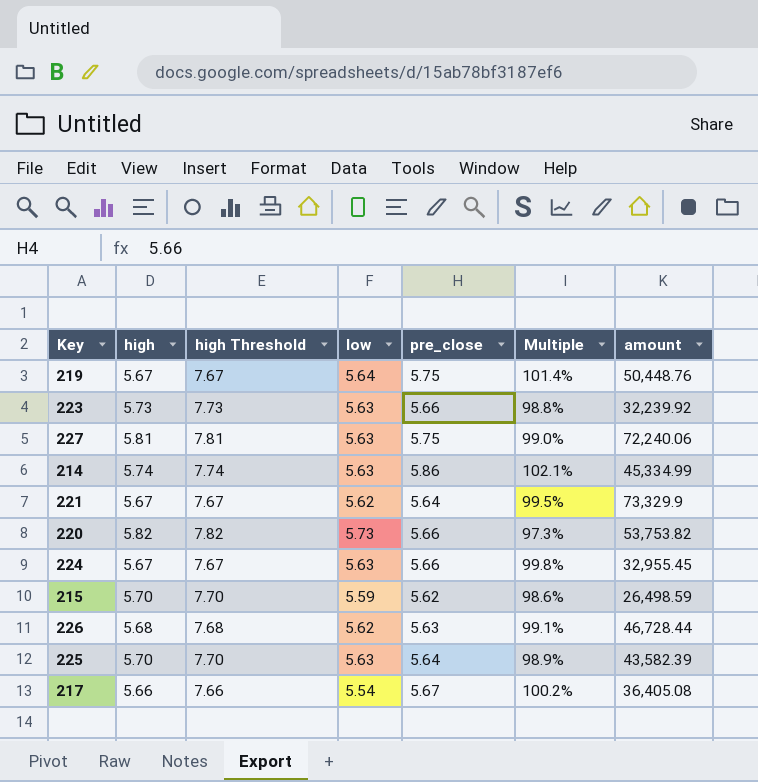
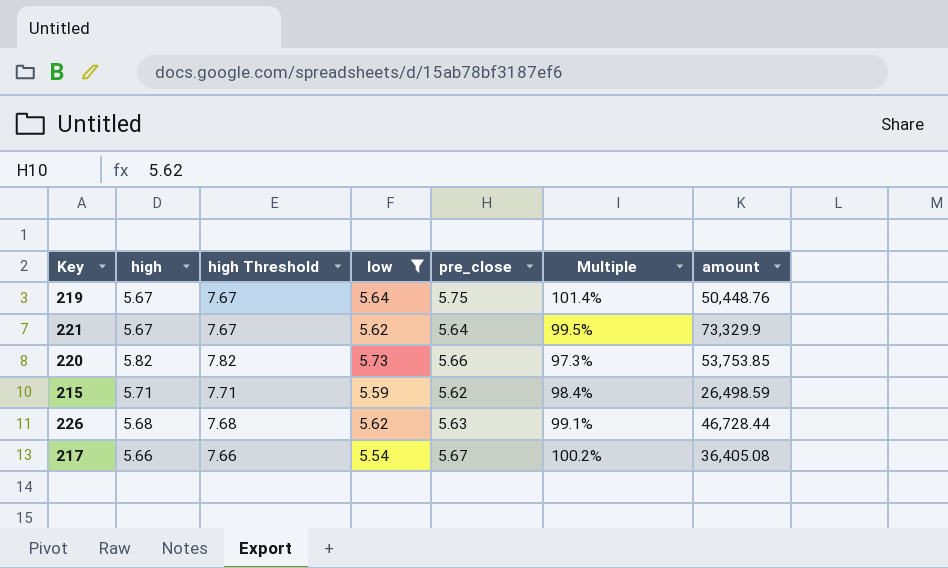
filter: none -> low != 5.63
220 | amount: 53,753.82 -> 53,753.85
215 | high: 5.70 -> 5.71
215 | high Threshold: 7.70 -> 7.71
215 | Multiple: 98.6% -> 98.4%

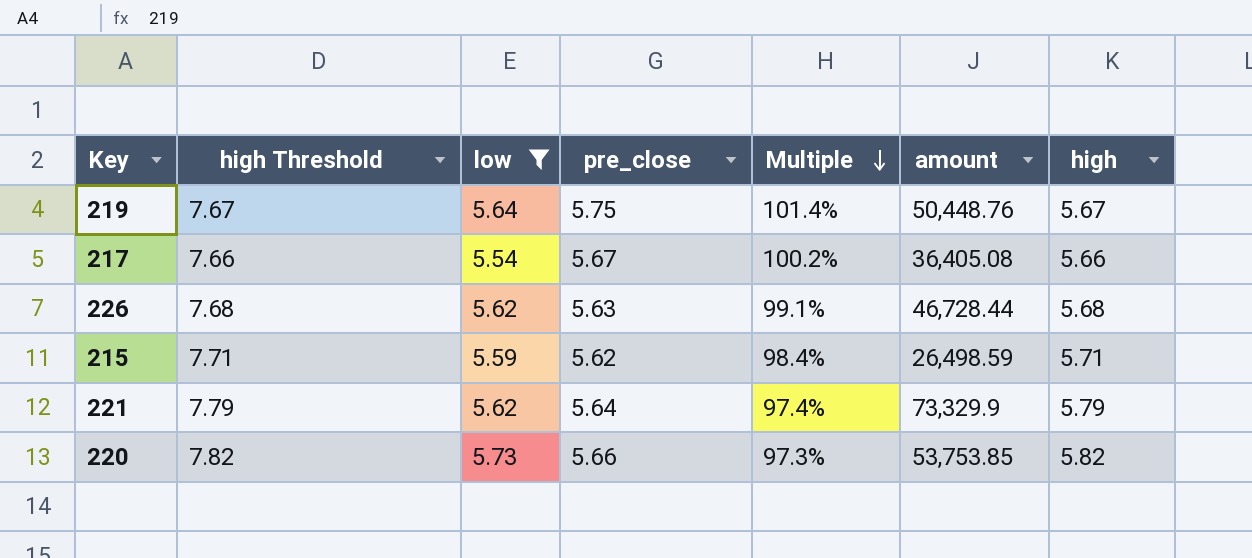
row order: none -> Multiple descending
column high | position: 2 -> 7
221 | high Threshold: 7.67 -> 7.79
221 | Multiple: 99.5% -> 97.4%
221 | high: 5.67 -> 5.79

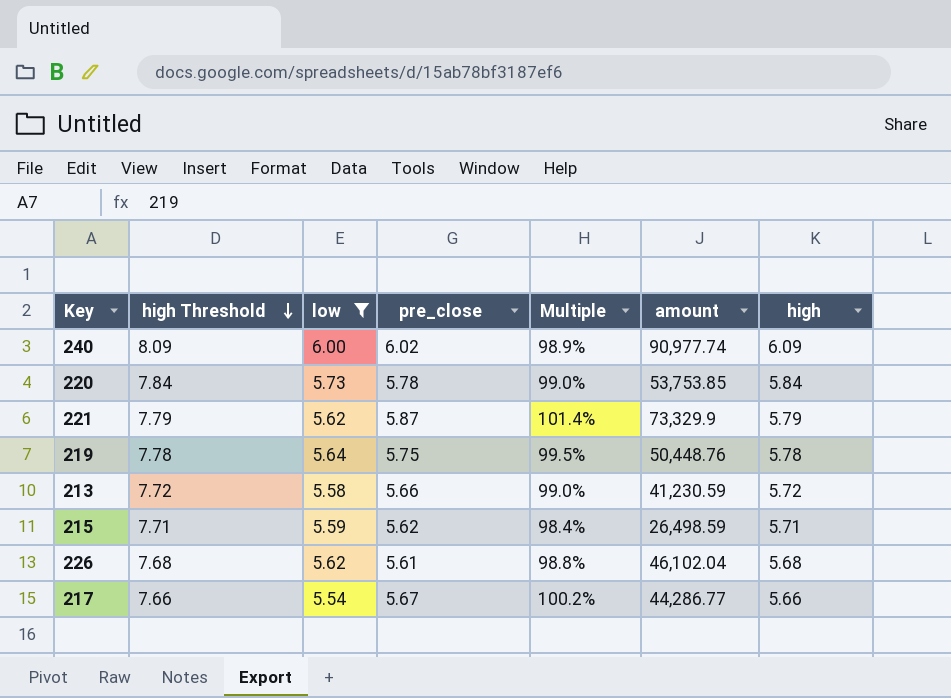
row order: Multiple descending -> high Threshold descending
row 240: none -> 8.09 | 6.00 | 6.02 | 98.9% | 90,977.74 | 6.09
220 | high Threshold: 7.82 -> 7.84
220 | pre_close: 5.66 -> 5.78
220 | Multiple: 97.3% -> 99.0%
220 | high: 5.82 -> 5.84
221 | pre_close: 5.64 -> 5.87
221 | Multiple: 97.4% -> 101.4%
219 | high Threshold: 7.67 -> 7.78
219 | Multiple: 101.4% -> 99.5%
219 | high: 5.67 -> 5.78
row 213: none -> 7.72 | 5.58 | 5.66 | 99.0% | 41,230.59 | 5.72
226 | pre_close: 5.63 -> 5.61
226 | Multiple: 99.1% -> 98.8%
226 | amount: 46,728.44 -> 46,102.04
217 | amount: 36,405.08 -> 44,286.77

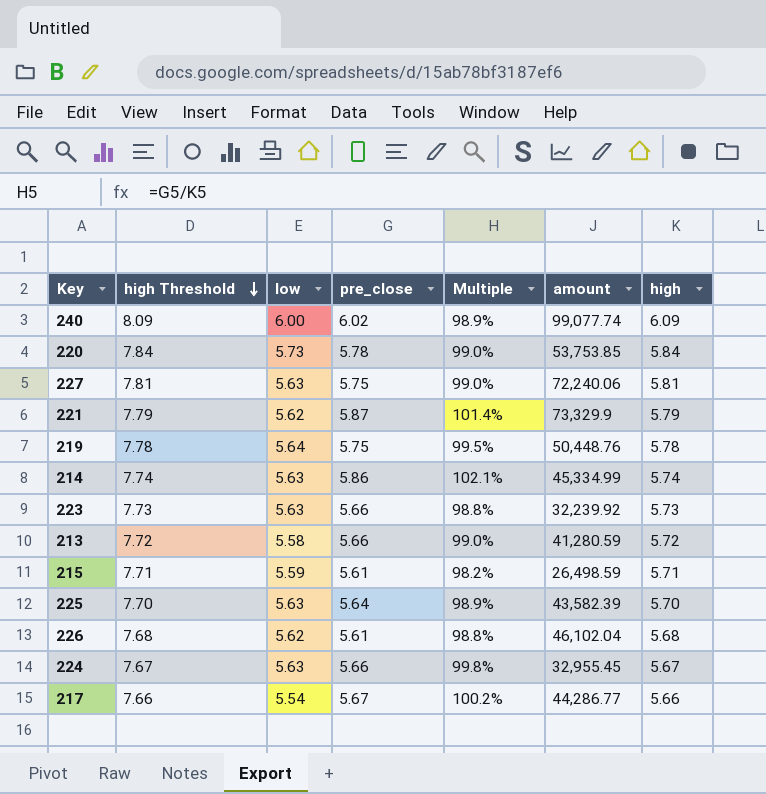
filter: low != 5.63 -> none
240 | amount: 90,977.74 -> 99,077.74
213 | amount: 41,230.59 -> 41,280.59
215 | pre_close: 5.62 -> 5.61
215 | Multiple: 98.4% -> 98.2%

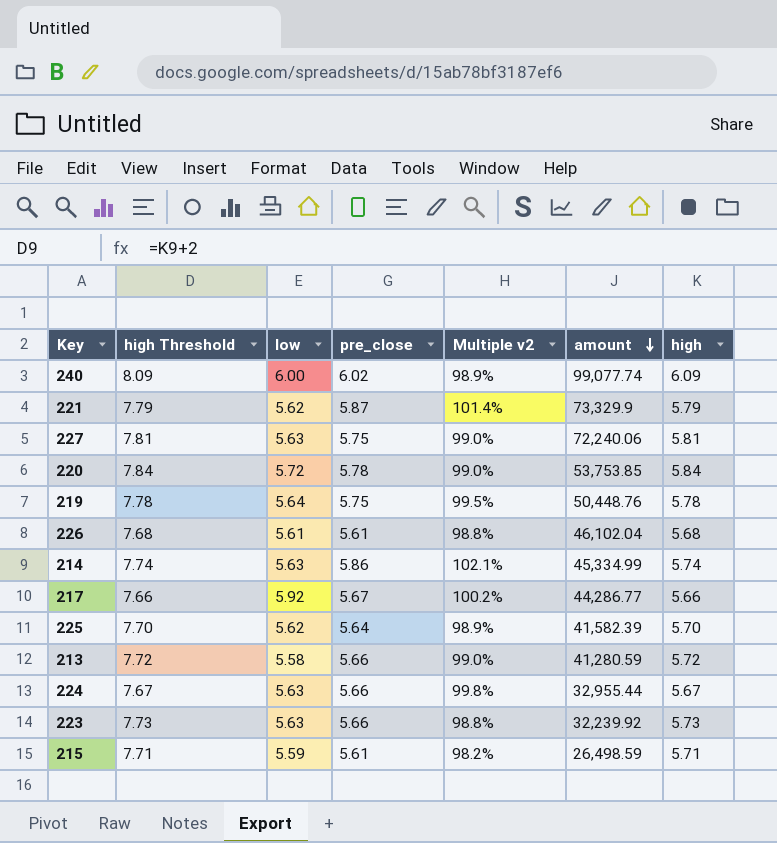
row order: high Threshold descending -> amount descending
column name: Multiple -> Multiple v2
220 | low: 5.73 -> 5.72
226 | low: 5.62 -> 5.61
217 | low: 5.54 -> 5.92
225 | low: 5.63 -> 5.62
225 | amount: 43,582.39 -> 41,582.39
224 | amount: 32,955.45 -> 32,955.44

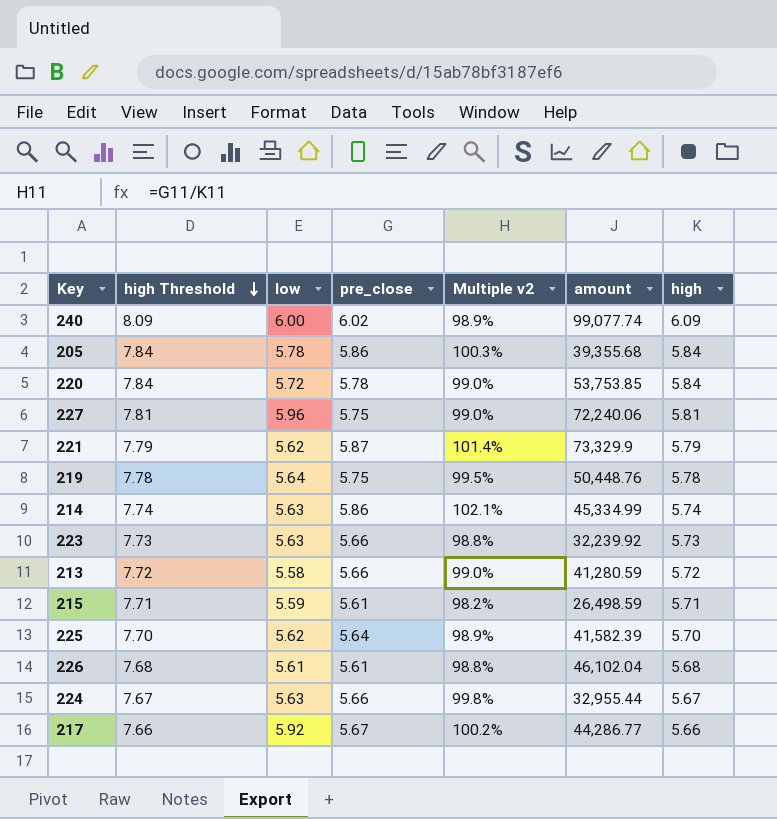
row order: amount descending -> high Threshold descending
row 205: none -> 7.84 | 5.78 | 5.86 | 100.3% | 39,355.68 | 5.84
227 | low: 5.63 -> 5.96

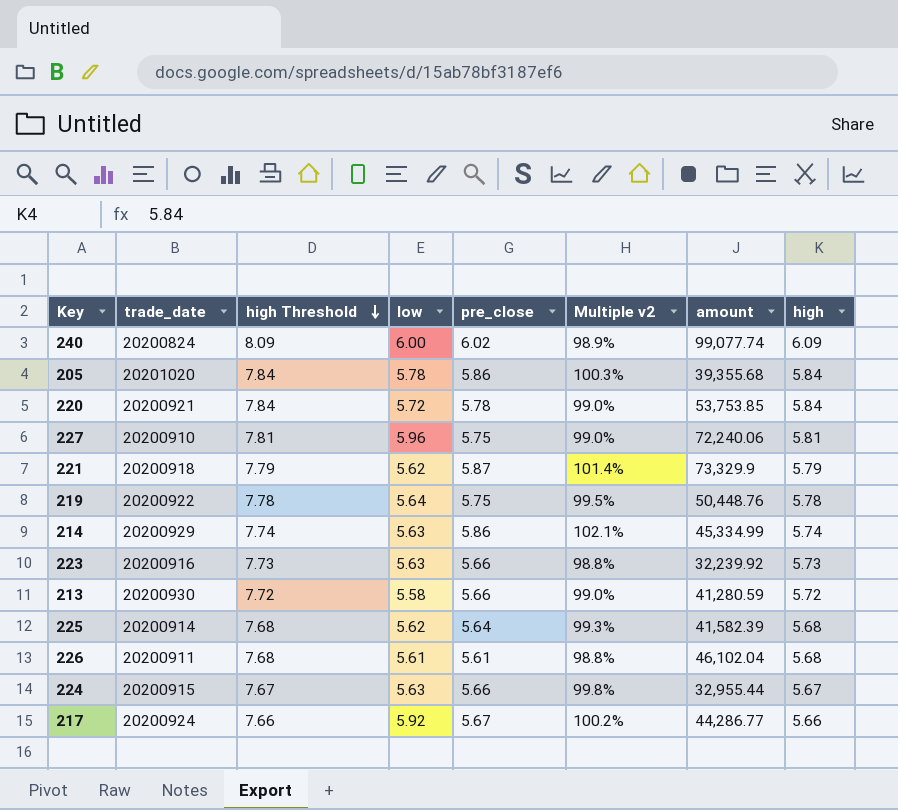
column trade_date | position: none -> 2
row 215: 7.71 | 5.59 | 5.61 | 98.2% | 26,498.59 | 5.71 -> none
225 | high Threshold: 7.70 -> 7.68
225 | Multiple v2: 98.9% -> 99.3%
225 | high: 5.70 -> 5.68

